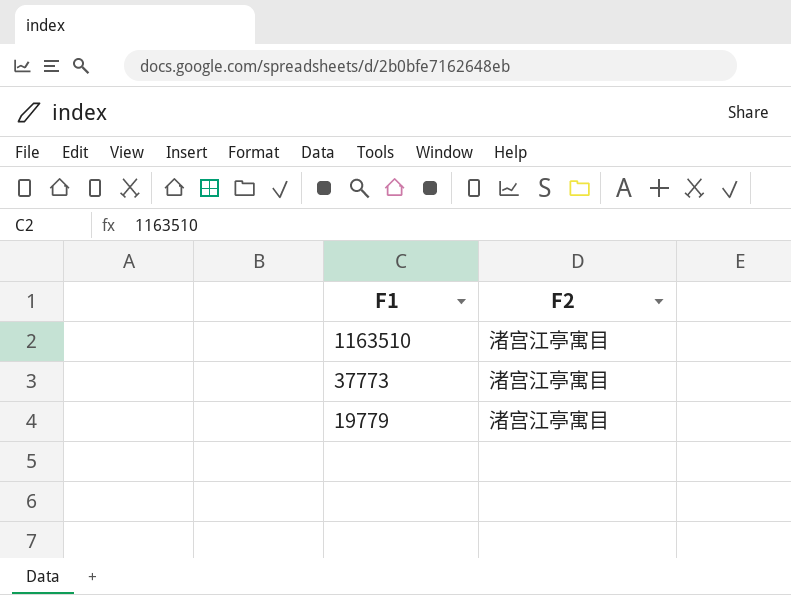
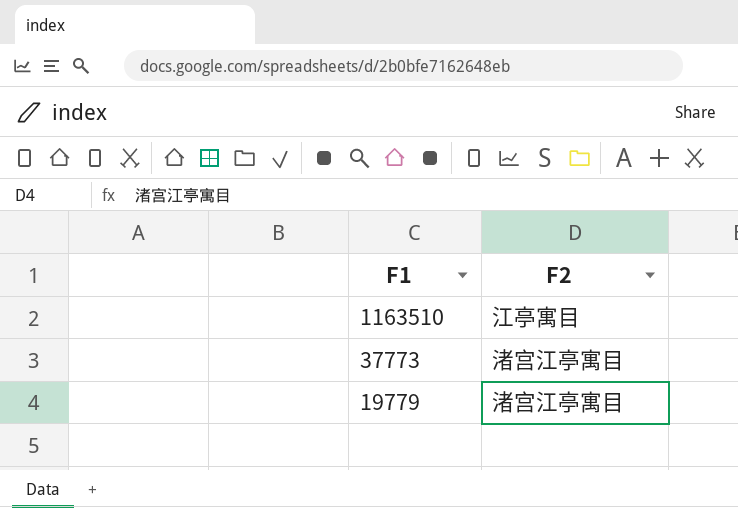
1163510 | F2: 渚宫江亭寓目 -> 江亭寓目

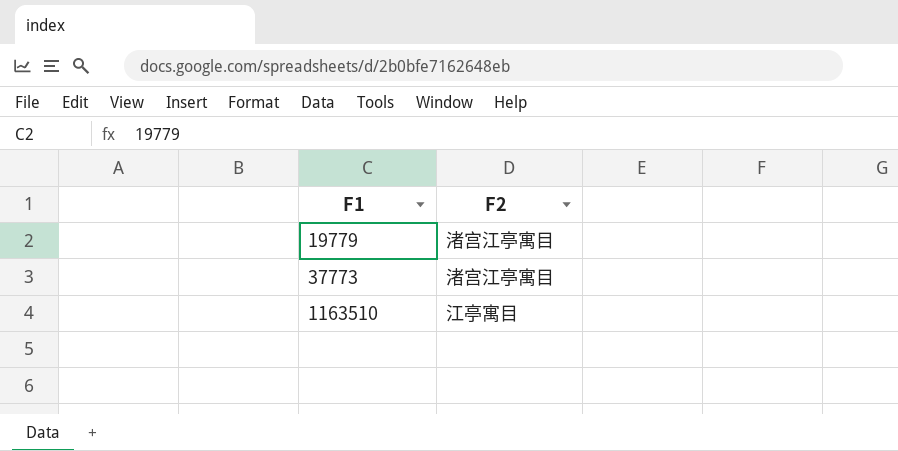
row order: F1 descending -> F1 ascending

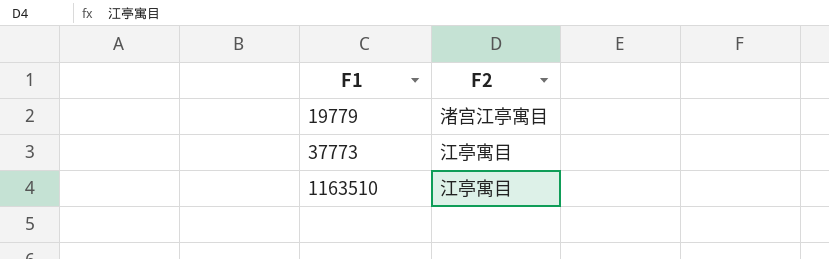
37773 | F2: 渚宫江亭寓目 -> 江亭寓目

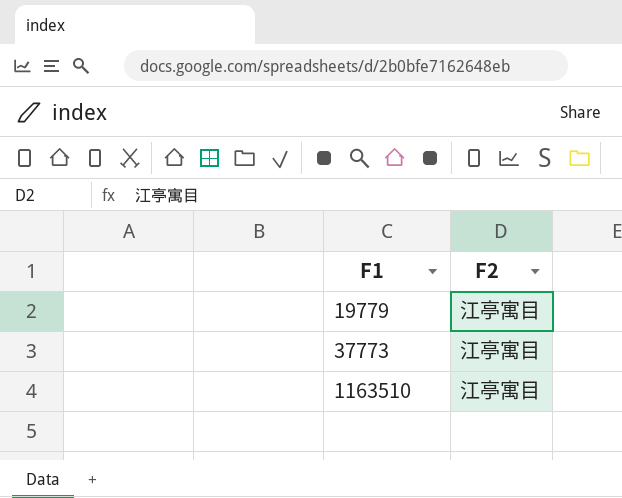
19779 | F2: 渚宫江亭寓目 -> 江亭寓目

